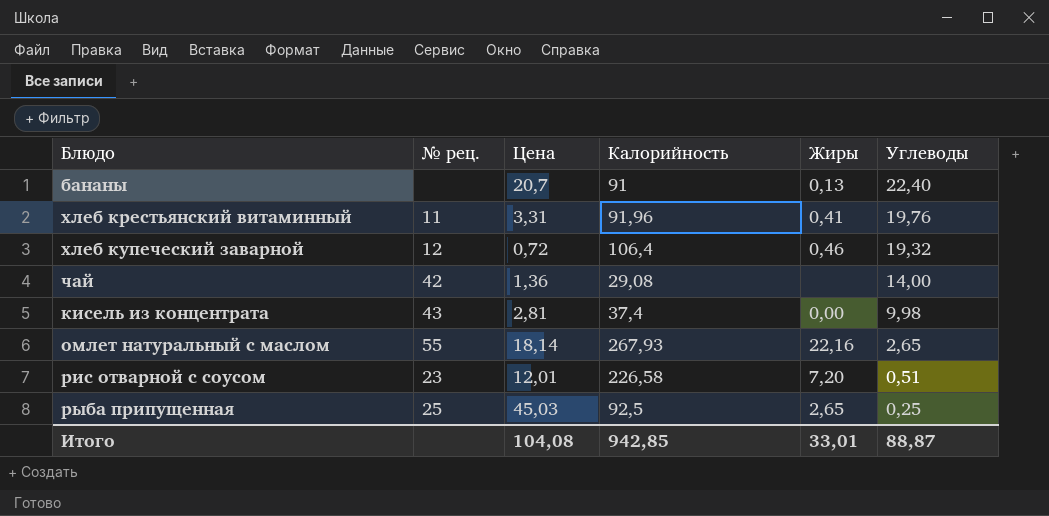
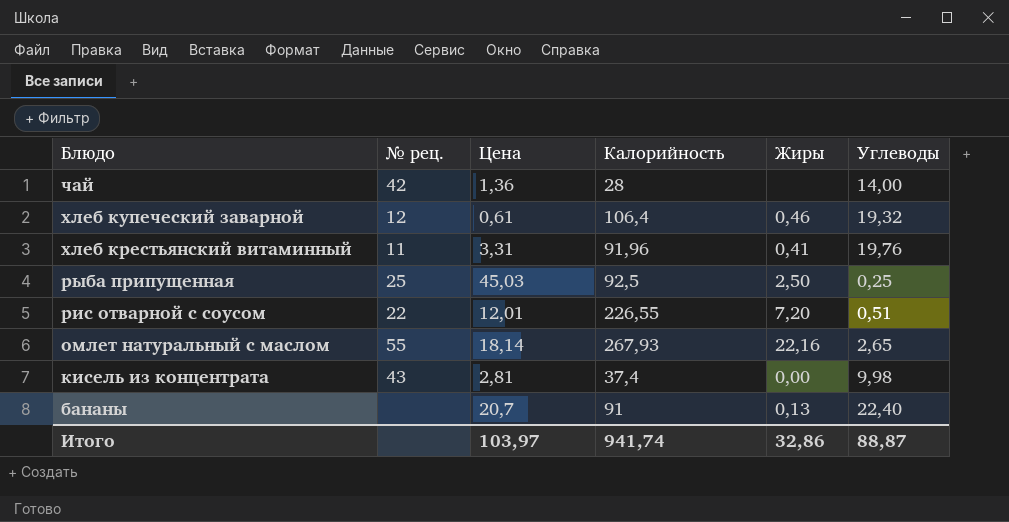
row order: Углеводы descending -> Блюдо descending
чай | Калорийность: 29,08 -> 28
хлеб купеческий заварной | Цена: 0,72 -> 0,61
рыба припущенная | Жиры: 2,65 -> 2,50
рис отварной с соусом | № рец.: 23 -> 22
рис отварной с соусом | Калорийность: 226,58 -> 226,55
Итого | Цена: 104,08 -> 103,97
Итого | Калорийность: 942,85 -> 941,74
Итого | Жиры: 33,01 -> 32,86

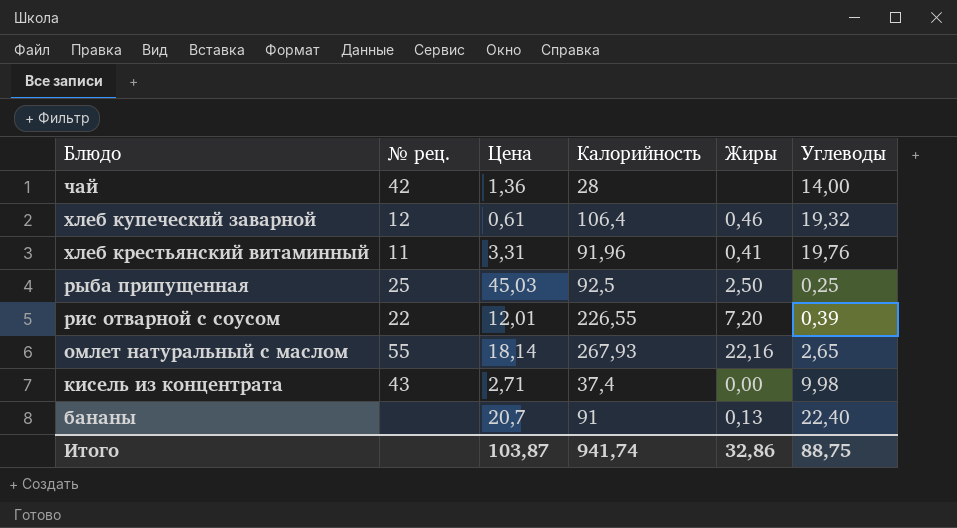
рис отварной с соусом | Углеводы: 0,51 -> 0,39
кисель из концентрата | Цена: 2,81 -> 2,71
Итого | Цена: 103,97 -> 103,87
Итого | Углеводы: 88,87 -> 88,75

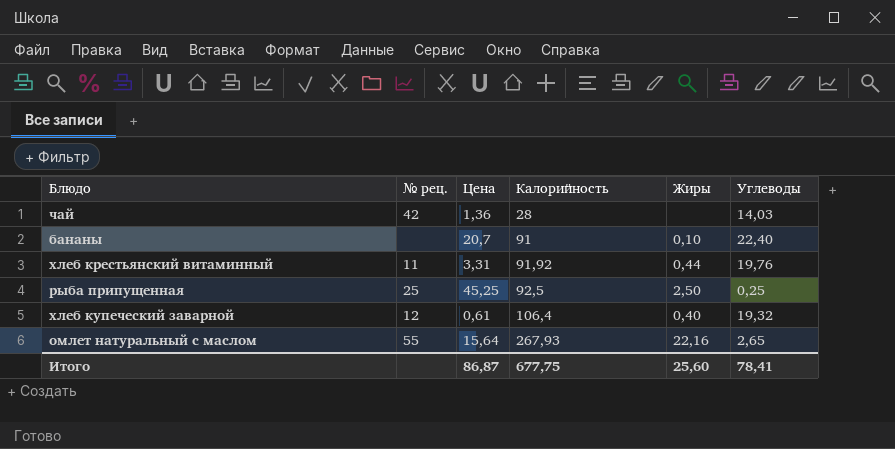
row order: Блюдо descending -> Калорийность ascending
row рис отварной с соусом: 22 | 12,01 | 226,55 | 7,20 | 0,39 -> none
row кисель из концентрата: 43 | 2,71 | 37,4 | 0,00 | 9,98 -> none
чай | Углеводы: 14,00 -> 14,03
бананы | Жиры: 0,13 -> 0,10
хлеб крестьянский витаминный | Калорийность: 91,96 -> 91,92
хлеб крестьянский витаминный | Жиры: 0,41 -> 0,44
рыба припущенная | Цена: 45,03 -> 45,25
хлеб купеческий заварной | Жиры: 0,46 -> 0,40
омлет натуральный с маслом | Цена: 18,14 -> 15,64
Итого | Цена: 103,87 -> 86,87
Итого | Калорийность: 941,74 -> 677,75
Итого | Жиры: 32,86 -> 25,60
Итого | Углеводы: 88,75 -> 78,41

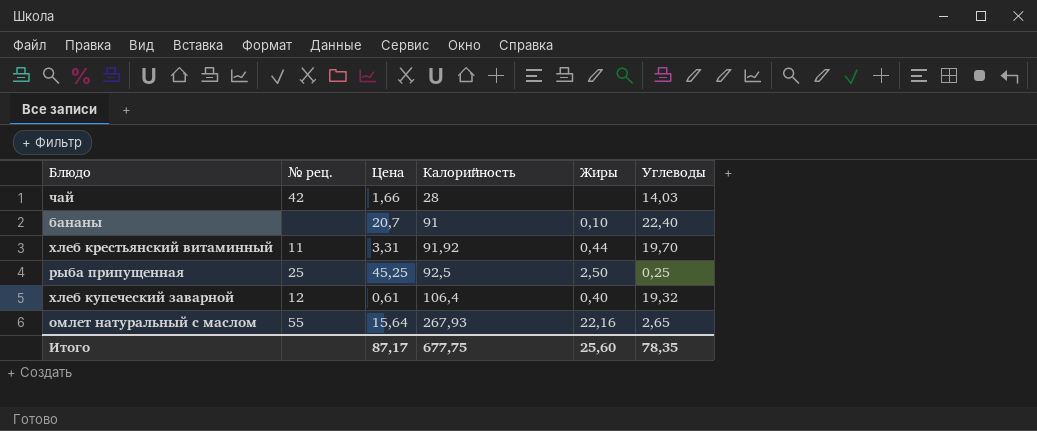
чай | Цена: 1,36 -> 1,66
хлеб крестьянский витаминный | Углеводы: 19,76 -> 19,70
Итого | Цена: 86,87 -> 87,17
Итого | Углеводы: 78,41 -> 78,35

